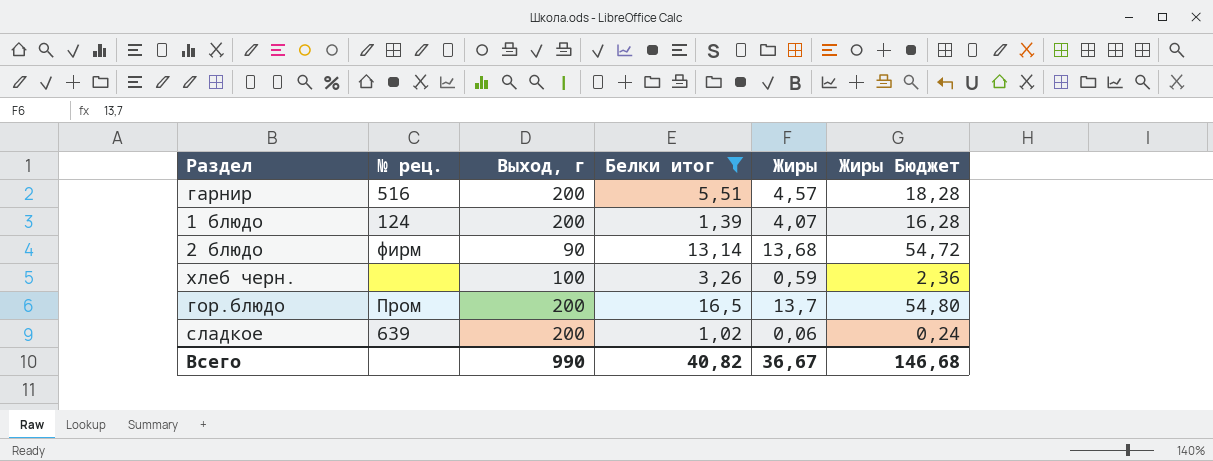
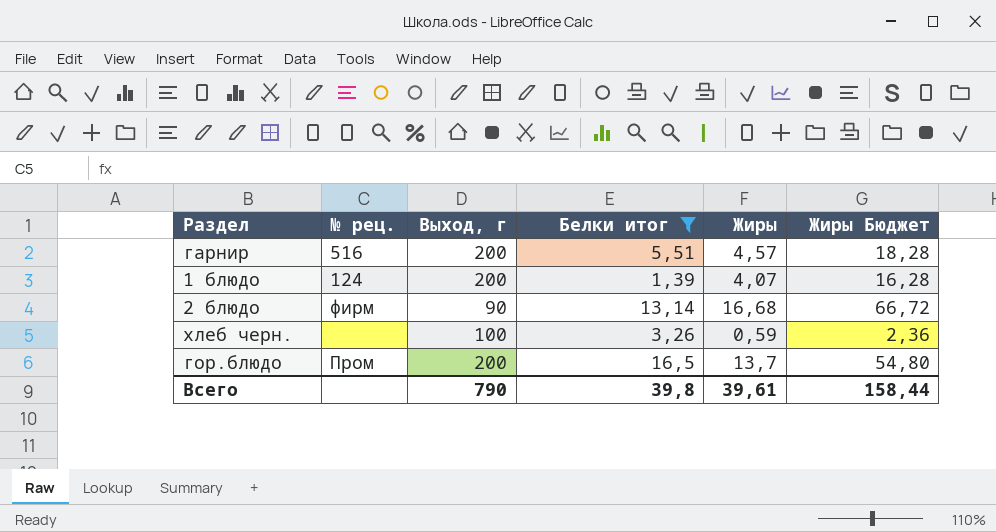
row сладкое: 639 | 200 | 1,02 | 0,06 | 0,24 -> none
2 блюдо | Жиры: 13,68 -> 16,68
2 блюдо | Жиры Бюджет: 54,72 -> 66,72
Всего | Выход, г: 990 -> 790
Всего | Белки итог: 40,82 -> 39,8
Всего | Жиры: 36,67 -> 39,61
Всего | Жиры Бюджет: 146,68 -> 158,44

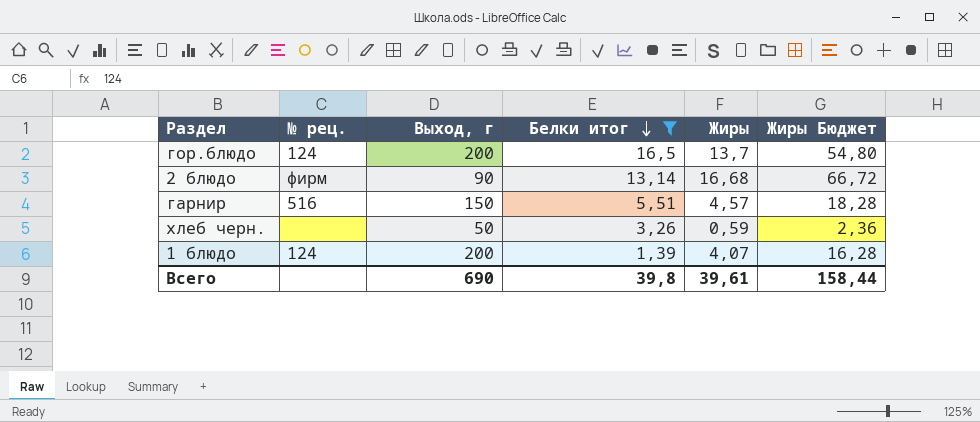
row order: none -> Белки итог descending
гор.блюдо | № рец.: Пром -> 124
гарнир | Выход, г: 200 -> 150
хлеб черн. | Выход, г: 100 -> 50
Всего | Выход, г: 790 -> 690

